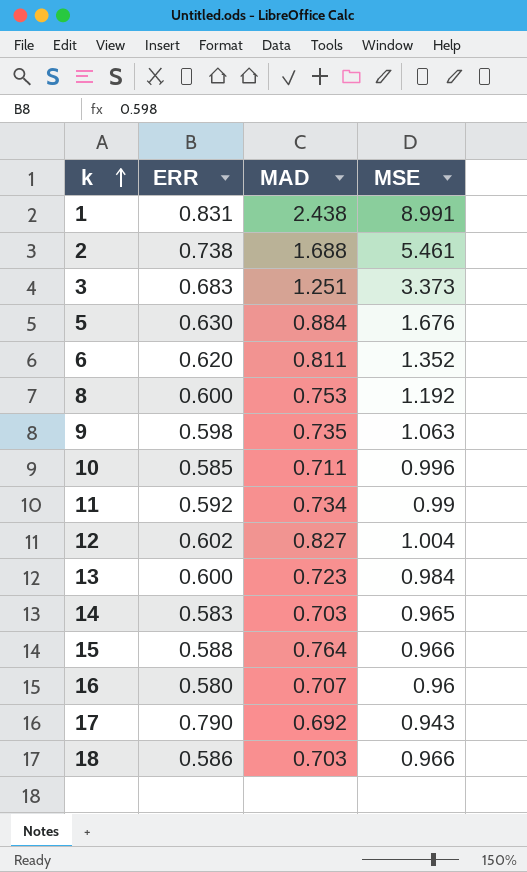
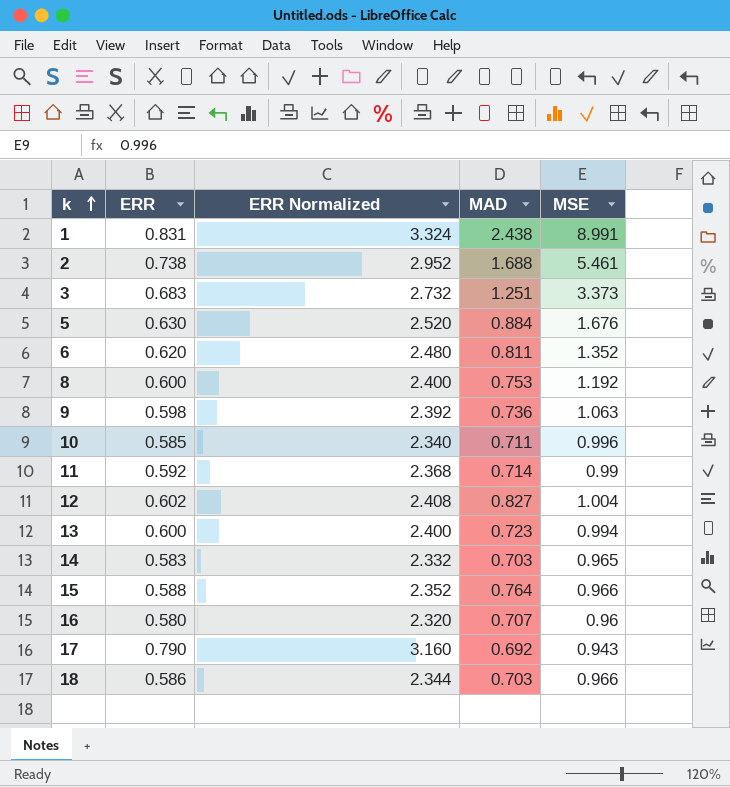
column ERR Normalized | formula: none -> [ERR] * 4
9 | MAD: 0.735 -> 0.736
11 | MAD: 0.734 -> 0.714
13 | MSE: 0.984 -> 0.994

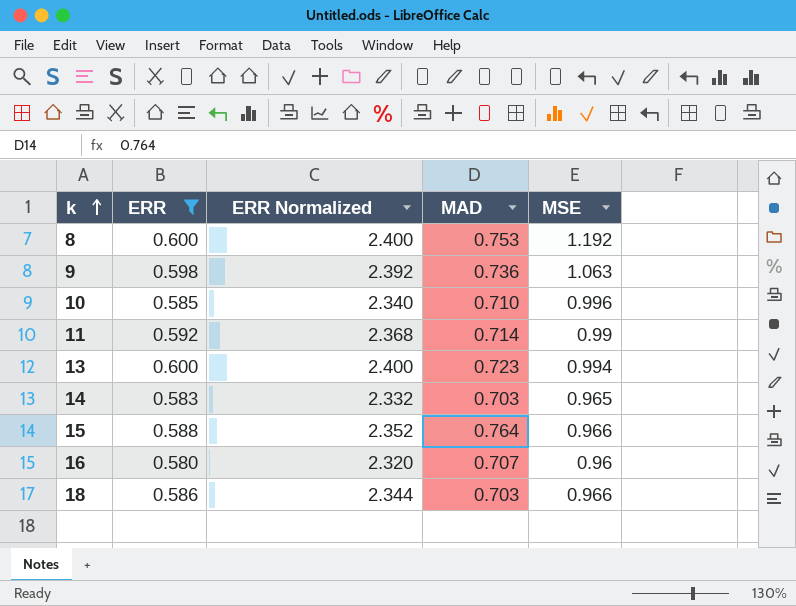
filter: none -> ERR <= 0.600
10 | MAD: 0.711 -> 0.710

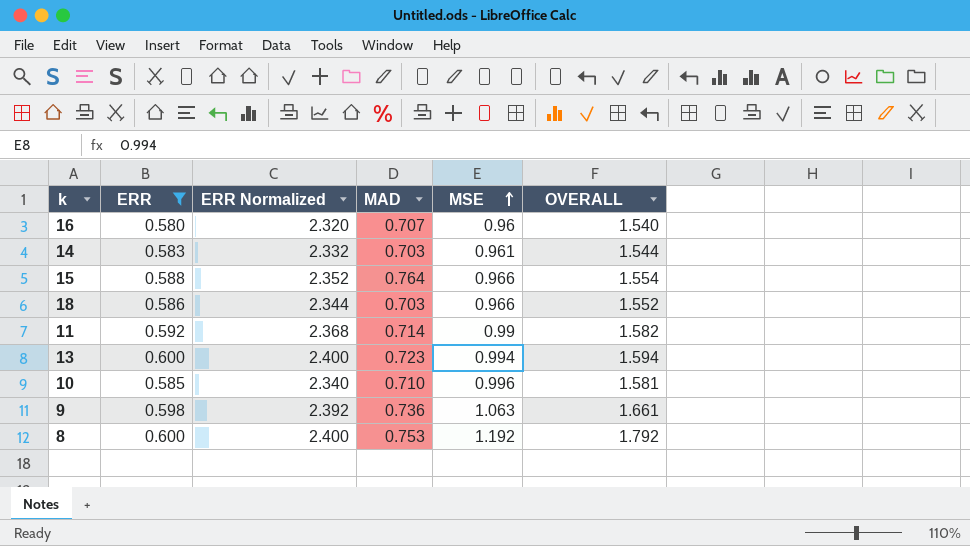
row order: k ascending -> MSE ascending
column OVERALL | formula: none -> [ERR] + [MSE]
14 | MSE: 0.965 -> 0.961

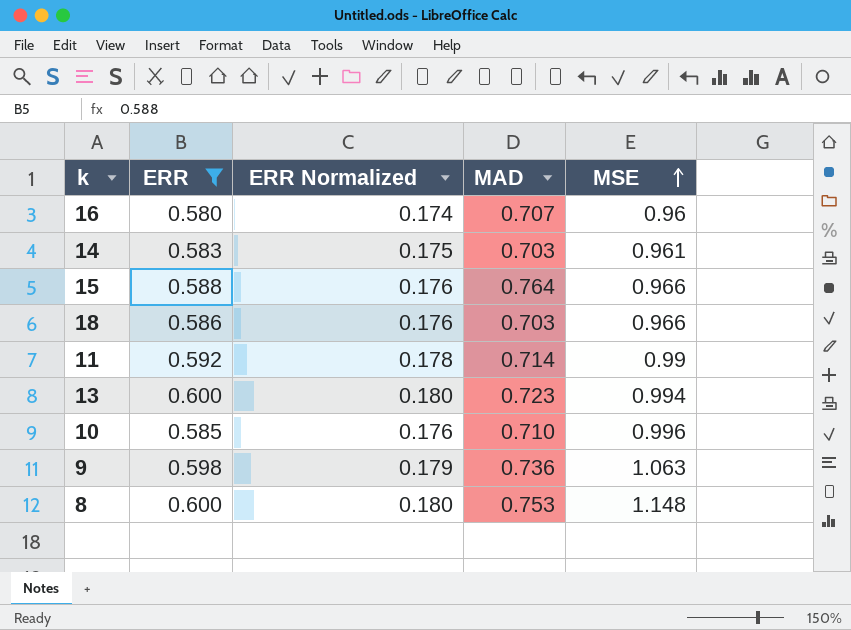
column OVERALL | formula: [ERR] + [MSE] -> none
column ERR Normalized | formula: [ERR] * 4 -> [ERR] * 0.3
8 | MSE: 1.192 -> 1.148

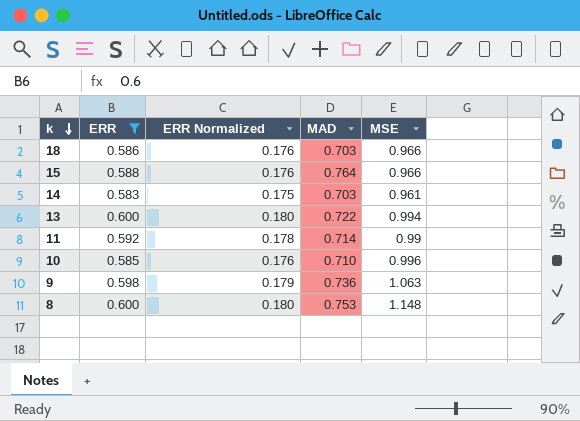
row order: MSE ascending -> k descending
row 16: 0.580 | 0.174 | 0.707 | 0.96 -> none
13 | MAD: 0.723 -> 0.722

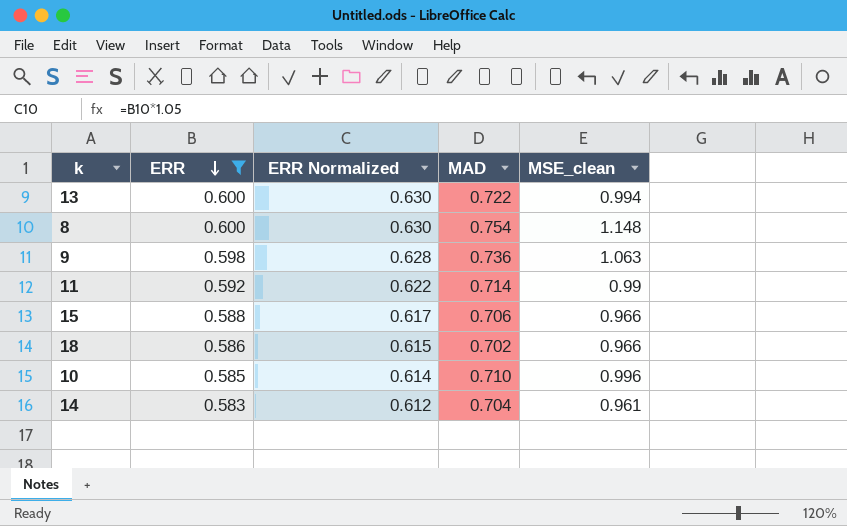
row order: k descending -> ERR descending
column ERR Normalized | formula: [ERR] * 0.3 -> [ERR] * 1.05
column name: MSE -> MSE_clean
8 | MAD: 0.753 -> 0.754
15 | MAD: 0.764 -> 0.706
18 | MAD: 0.703 -> 0.702
14 | MAD: 0.703 -> 0.704

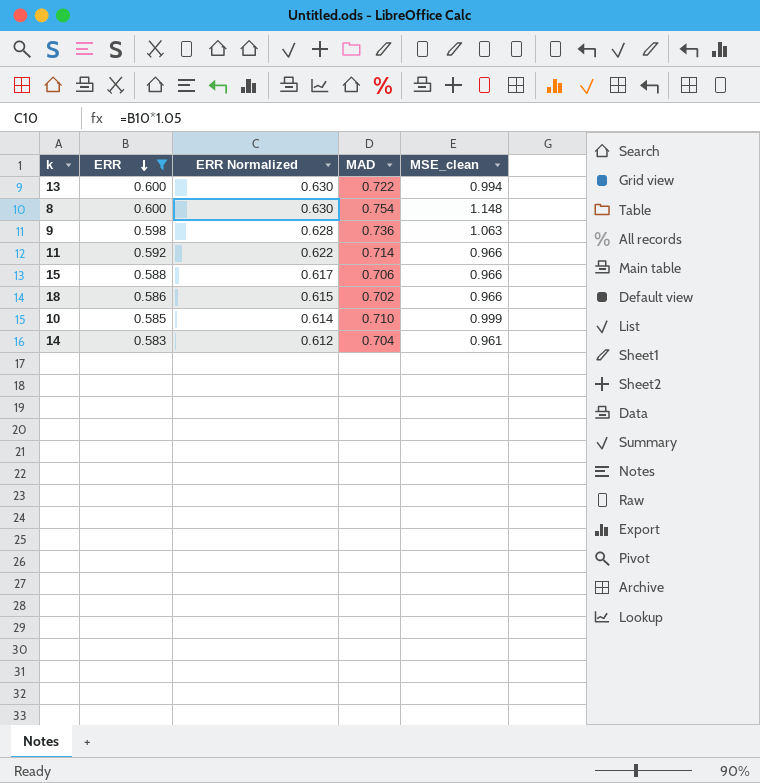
11 | MSE_clean: 0.99 -> 0.966
10 | MSE_clean: 0.996 -> 0.999

